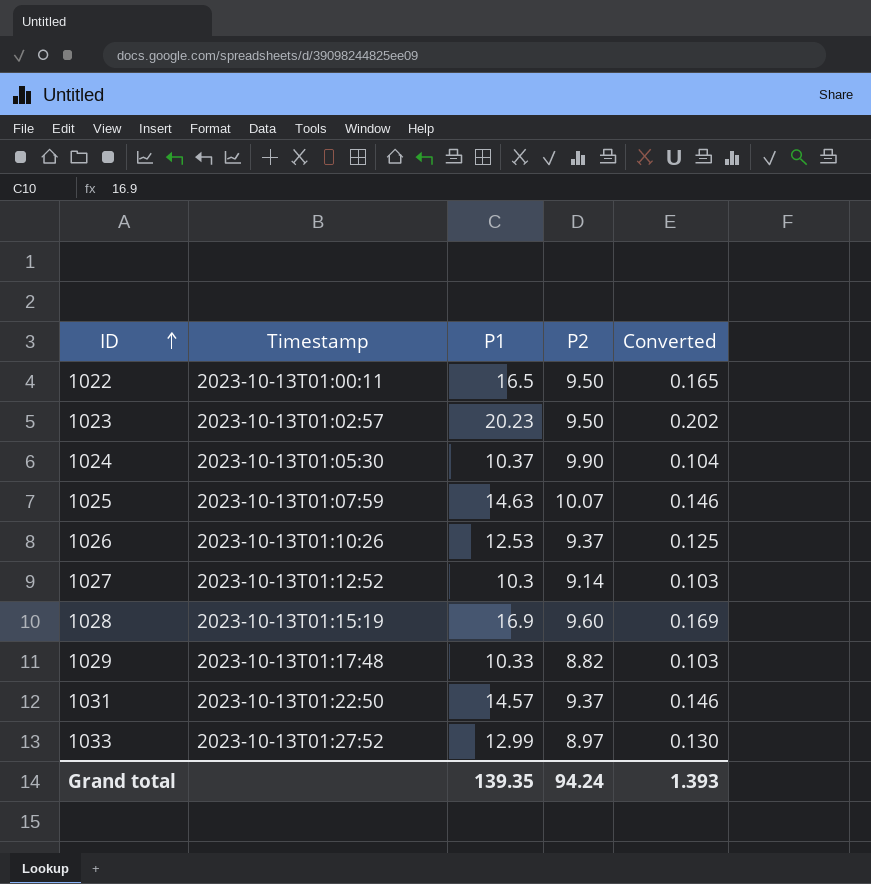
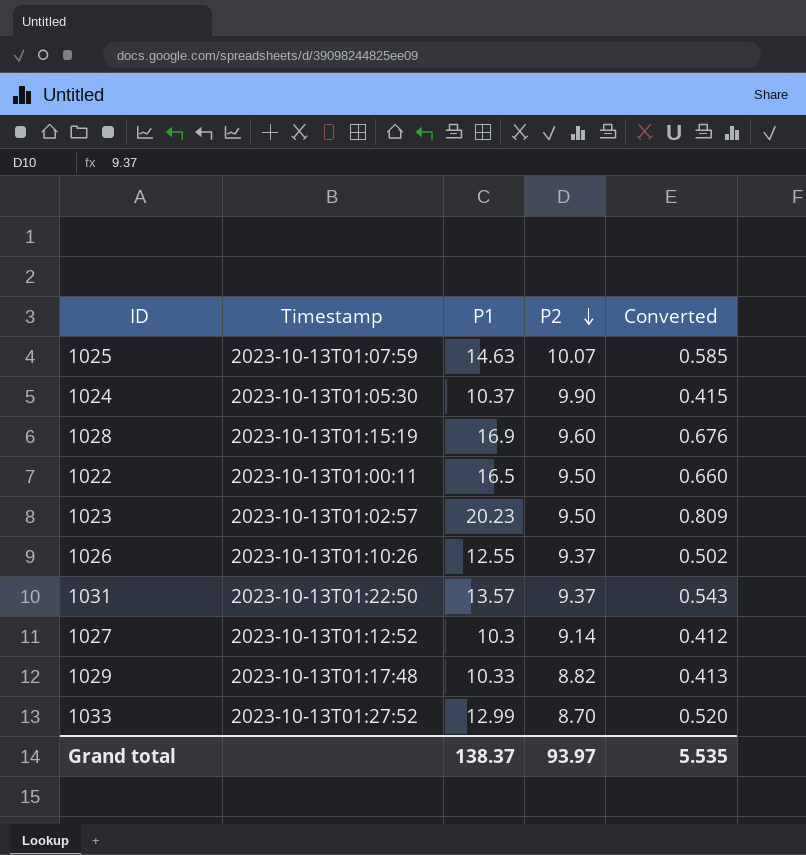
row order: ID ascending -> P2 descending
column Converted | formula: [P1] * 0.01 -> [P1] * 0.04
1026 | P1: 12.53 -> 12.55
1031 | P1: 14.57 -> 13.57
1033 | P2: 8.97 -> 8.70
Grand total | P1: 139.35 -> 138.37
Grand total | P2: 94.24 -> 93.97
Grand total | Converted: 1.393 -> 5.535

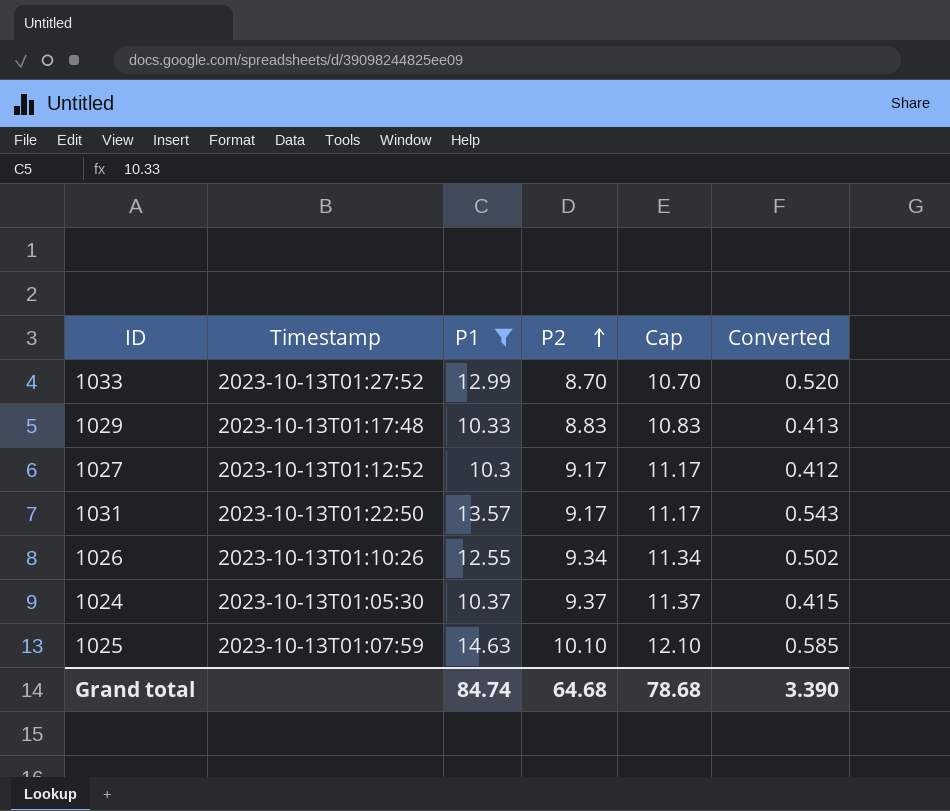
filter: none -> P1 <= 14.63
row order: P2 descending -> P2 ascending
column Cap | formula: none -> [P2] + 2
1029 | P2: 8.82 -> 8.83
1027 | P2: 9.14 -> 9.17
1031 | P2: 9.37 -> 9.17
1026 | P2: 9.37 -> 9.34
1024 | P2: 9.90 -> 9.37
1025 | P2: 10.07 -> 10.10
Grand total | P1: 138.37 -> 84.74
Grand total | P2: 93.97 -> 64.68
Grand total | Converted: 5.535 -> 3.390

